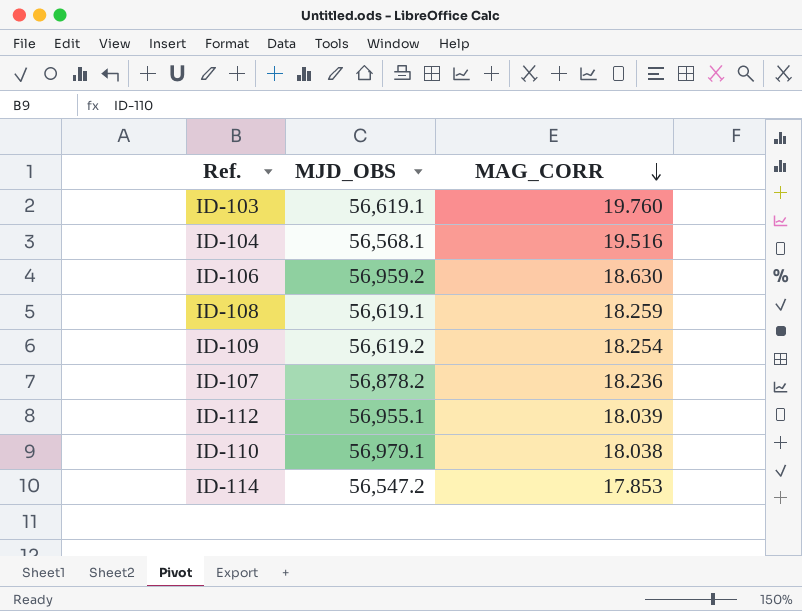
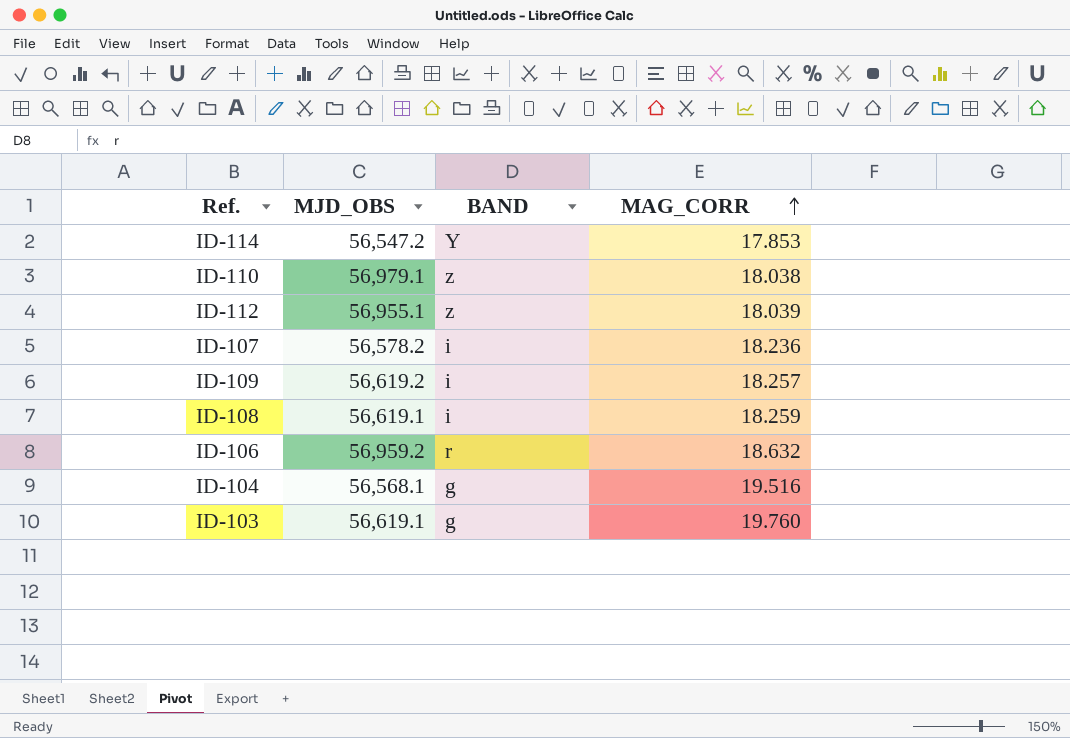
row order: MAG_CORR descending -> MAG_CORR ascending
column BAND | position: none -> 3
ID-107 | MJD_OBS: 56,878.2 -> 56,578.2
ID-109 | MAG_CORR: 18.254 -> 18.257
ID-106 | MAG_CORR: 18.630 -> 18.632

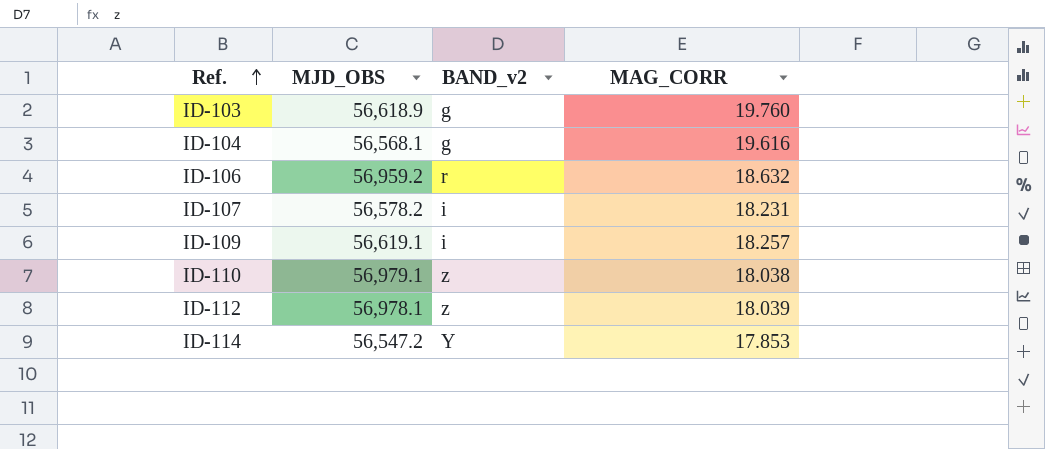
row order: MAG_CORR ascending -> Ref. ascending
column name: BAND -> BAND_v2
row ID-108: 56,619.1 | i | 18.259 -> none
ID-103 | MJD_OBS: 56,619.1 -> 56,618.9
ID-104 | MAG_CORR: 19.516 -> 19.616
ID-107 | MAG_CORR: 18.236 -> 18.231
ID-109 | MJD_OBS: 56,619.2 -> 56,619.1
ID-112 | MJD_OBS: 56,955.1 -> 56,978.1

